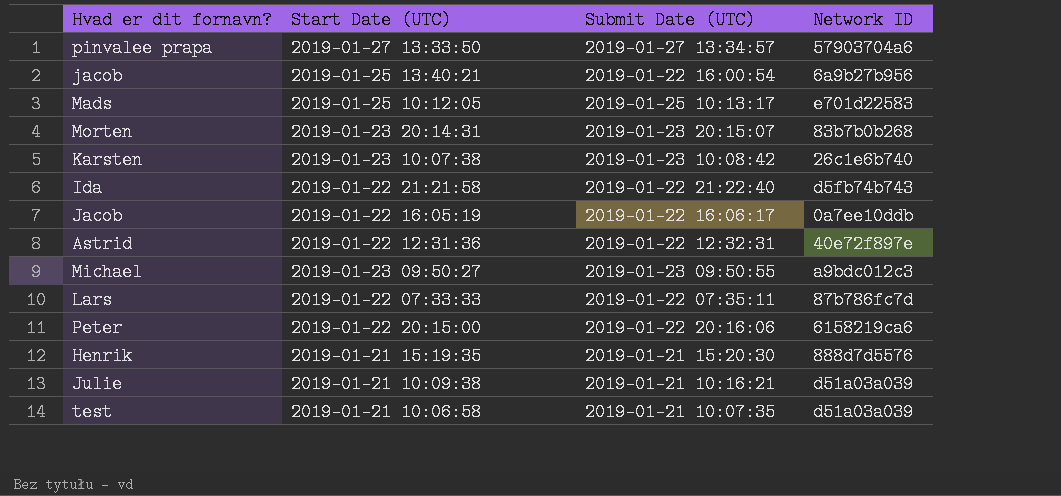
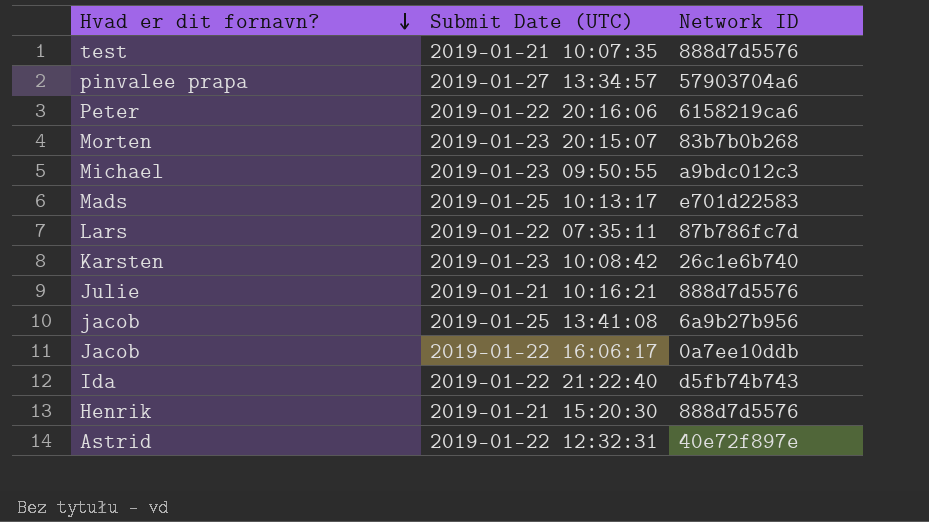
row order: none -> Hvad er dit fornavn? descending
column Start Date (UTC) | position: 2 -> none
test | Network ID: d51a03a039 -> 888d7d5576
Julie | Network ID: d51a03a039 -> 888d7d5576
jacob | Submit Date (UTC): 2019-01-22 16:00:54 -> 2019-01-25 13:41:08

